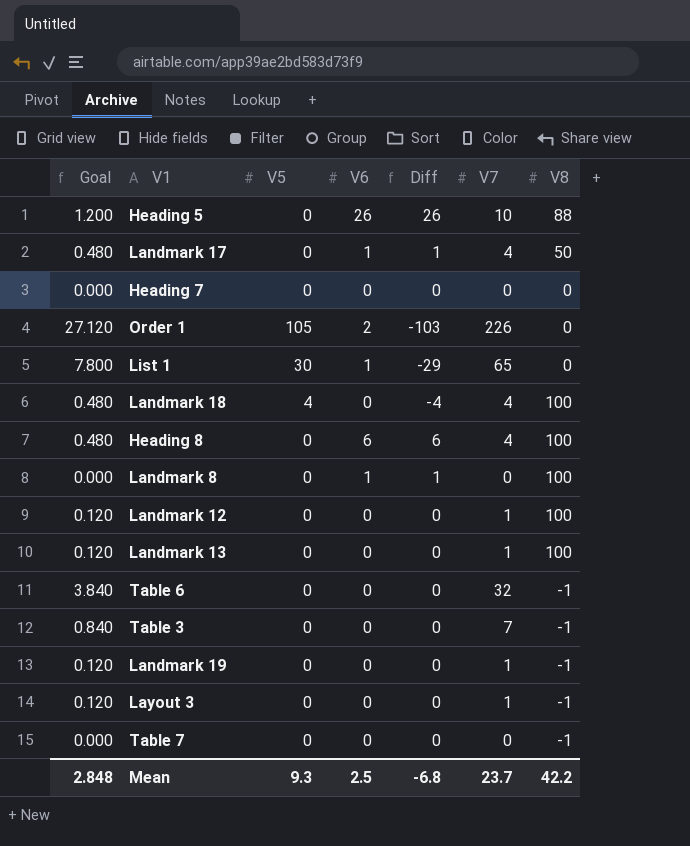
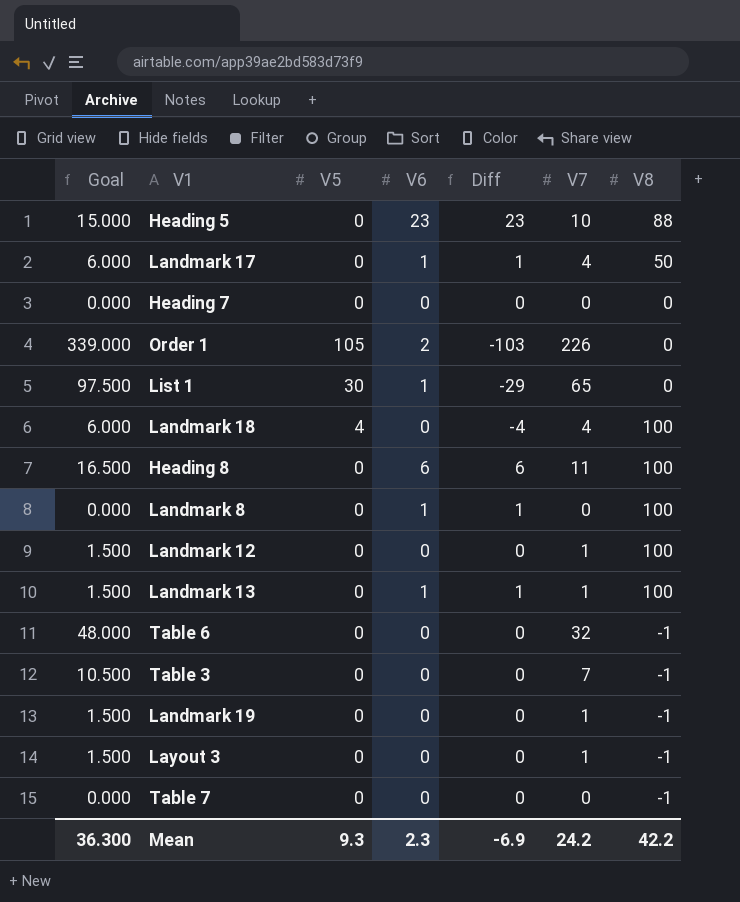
column Goal | formula: [V7] * 0.12 -> [V7] * 1.5
Heading 5 | V6: 26 -> 23
Heading 5 | Diff: 26 -> 23
Heading 8 | V7: 4 -> 11
Landmark 13 | V6: 0 -> 1
Landmark 13 | Diff: 0 -> 1
Mean | Goal: 2.848 -> 36.300
Mean | V6: 2.5 -> 2.3
Mean | Diff: -6.8 -> -6.9
Mean | V7: 23.7 -> 24.2

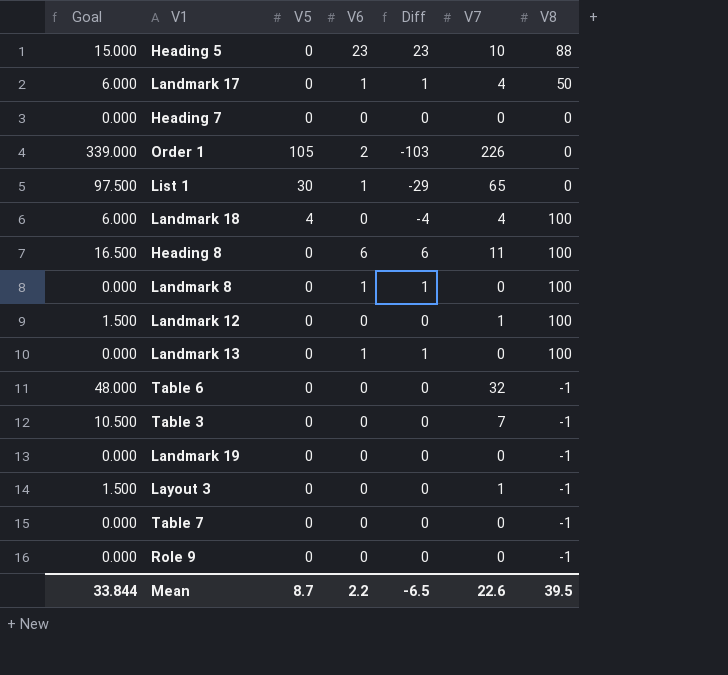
Landmark 13 | Goal: 1.500 -> 0.000
Landmark 13 | V7: 1 -> 0
Landmark 19 | Goal: 1.500 -> 0.000
Landmark 19 | V7: 1 -> 0
row Role 9: none -> 0.000 | 0 | 0 | 0 | 0 | -1
Mean | Goal: 36.300 -> 33.844
Mean | V5: 9.3 -> 8.7
Mean | V6: 2.3 -> 2.2
Mean | Diff: -6.9 -> -6.5
Mean | V7: 24.2 -> 22.6
Mean | V8: 42.2 -> 39.5

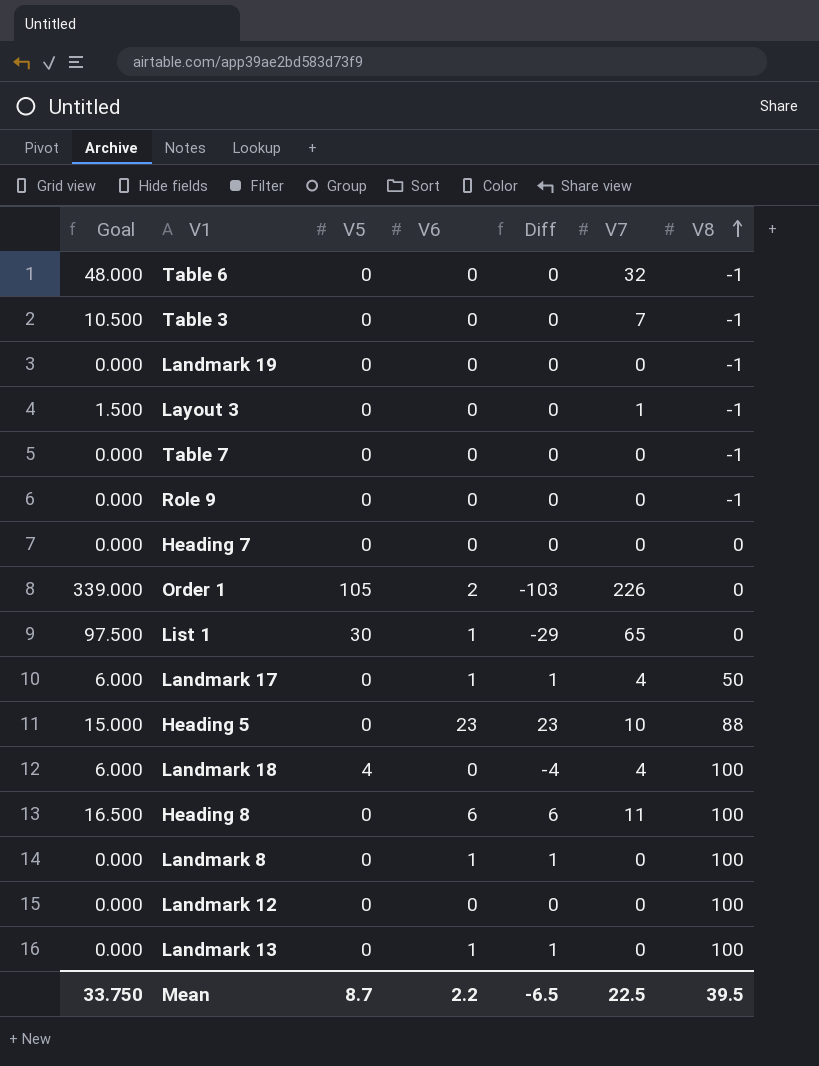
row order: none -> V8 ascending
Landmark 12 | Goal: 1.500 -> 0.000
Landmark 12 | V7: 1 -> 0
Mean | Goal: 33.844 -> 33.750
Mean | V7: 22.6 -> 22.5

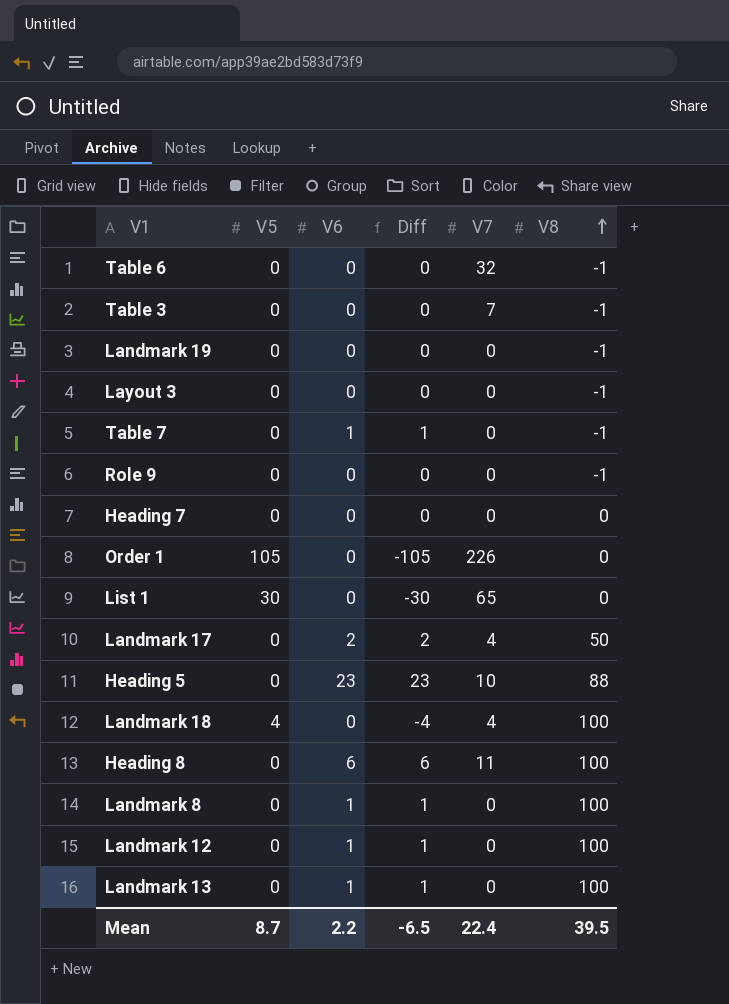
column Goal | formula: [V7] * 1.5 -> none
Layout 3 | V7: 1 -> 0
Table 7 | V6: 0 -> 1
Table 7 | Diff: 0 -> 1
Order 1 | V6: 2 -> 0
Order 1 | Diff: -103 -> -105
List 1 | V6: 1 -> 0
List 1 | Diff: -29 -> -30
Landmark 17 | V6: 1 -> 2
Landmark 17 | Diff: 1 -> 2
Landmark 12 | V6: 0 -> 1
Landmark 12 | Diff: 0 -> 1
Mean | V7: 22.5 -> 22.4

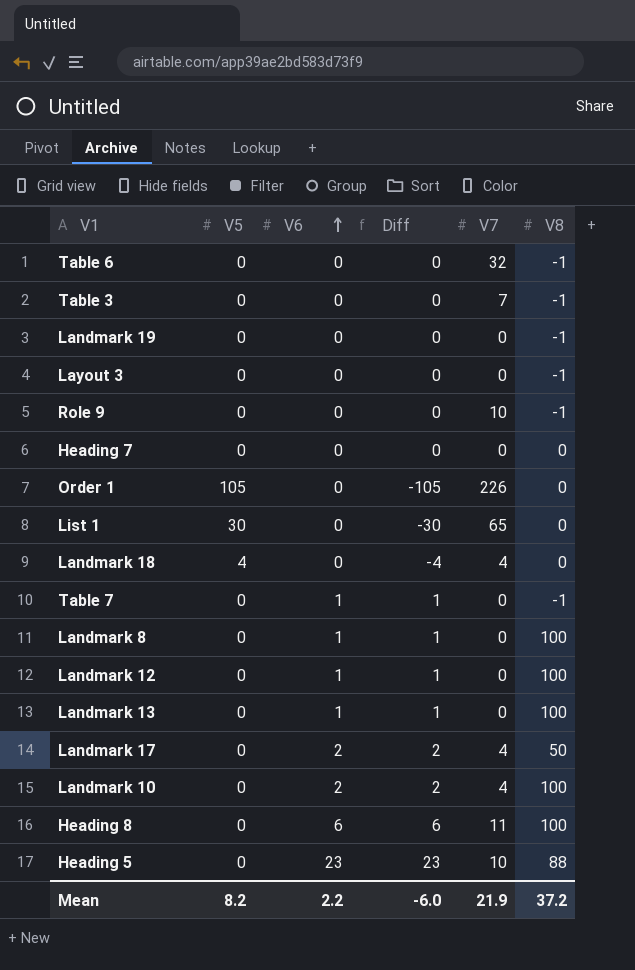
row order: V8 ascending -> V6 ascending
Role 9 | V7: 0 -> 10
Landmark 18 | V8: 100 -> 0
row Landmark 10: none -> 0 | 2 | 2 | 4 | 100
Mean | V5: 8.7 -> 8.2
Mean | Diff: -6.5 -> -6.0
Mean | V7: 22.4 -> 21.9
Mean | V8: 39.5 -> 37.2

